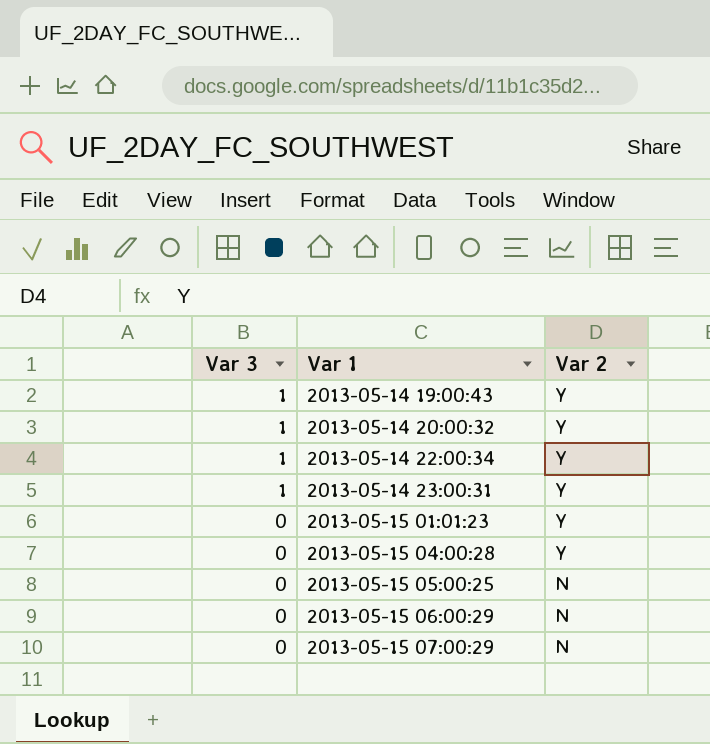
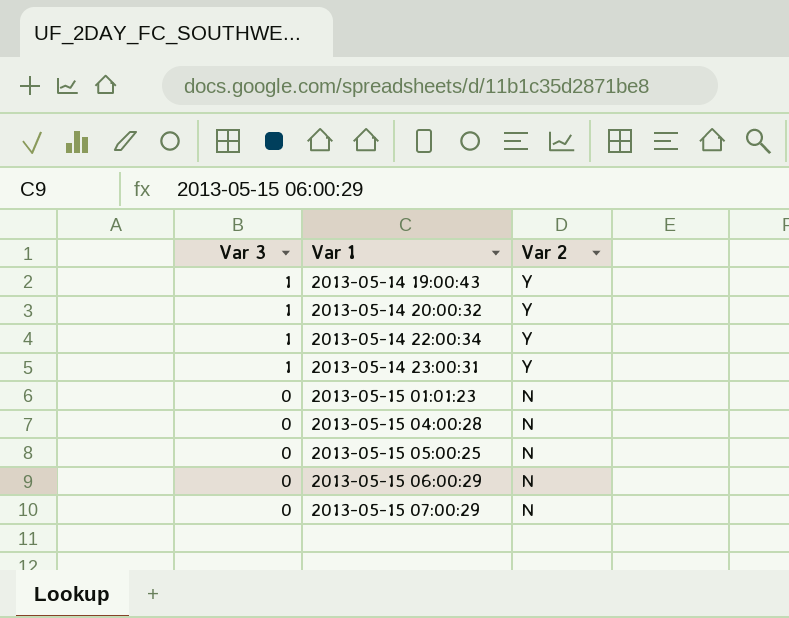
2013-05-15 01:01:23 | Var 2: Y -> N
2013-05-15 04:00:28 | Var 2: Y -> N

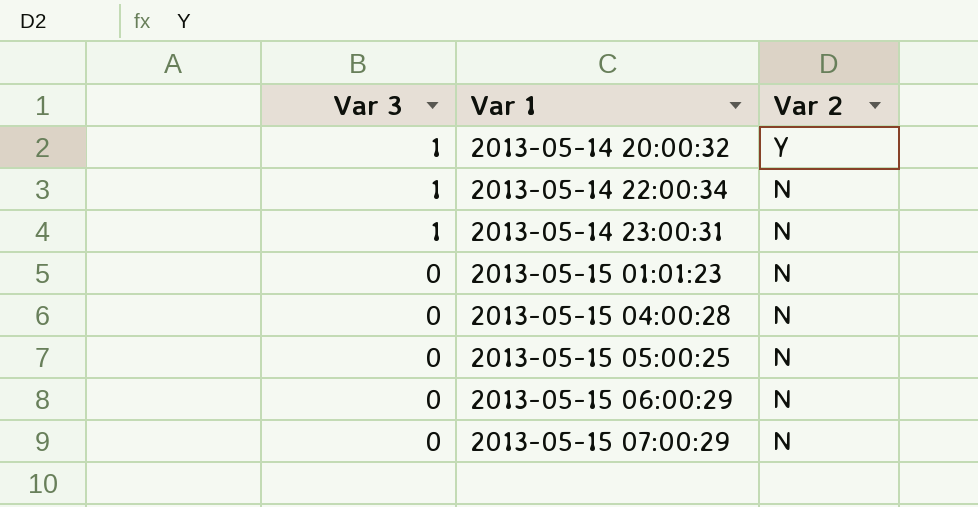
row 2013-05-14 19:00:43: 1 | Y -> none
2013-05-14 22:00:34 | Var 2: Y -> N
2013-05-14 23:00:31 | Var 2: Y -> N

